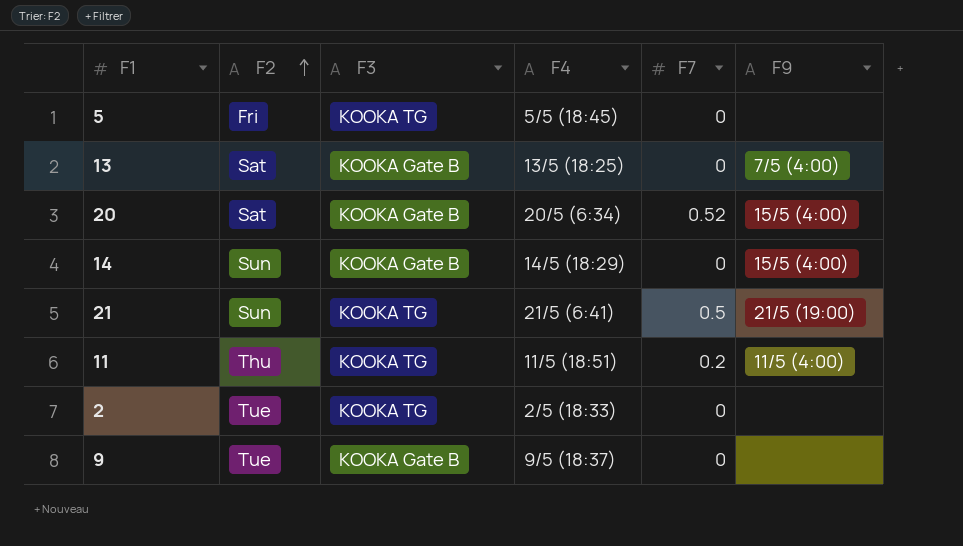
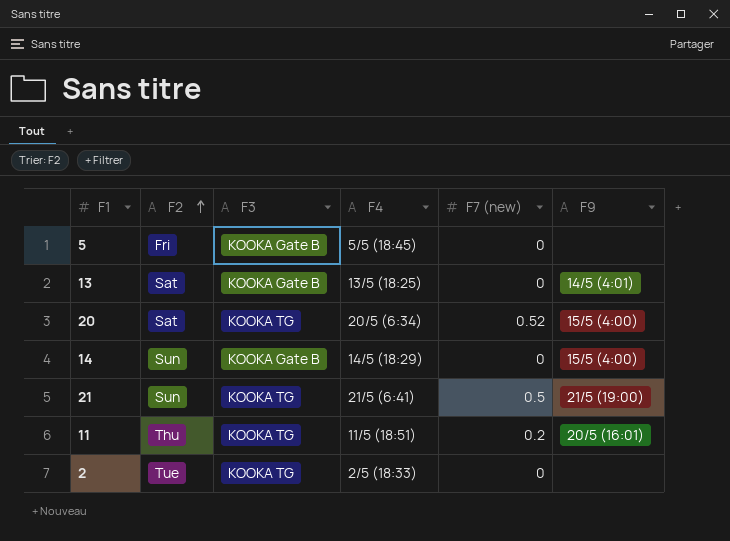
column name: F7 -> F7 (new)
row 9: Tue | KOOKA Gate B | 9/5 (18:37) | 0 | none -> none
5 | F3: KOOKA TG -> KOOKA Gate B
13 | F9: 7/5 (4:00) -> 14/5 (4:01)
20 | F3: KOOKA Gate B -> KOOKA TG
11 | F9: 11/5 (4:00) -> 20/5 (16:01)

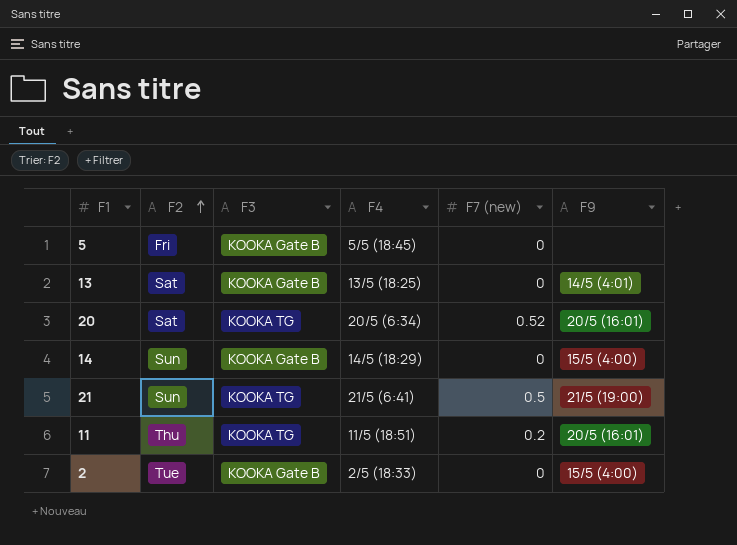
20 | F9: 15/5 (4:00) -> 20/5 (16:01)
2 | F3: KOOKA TG -> KOOKA Gate B
2 | F9: none -> 15/5 (4:00)

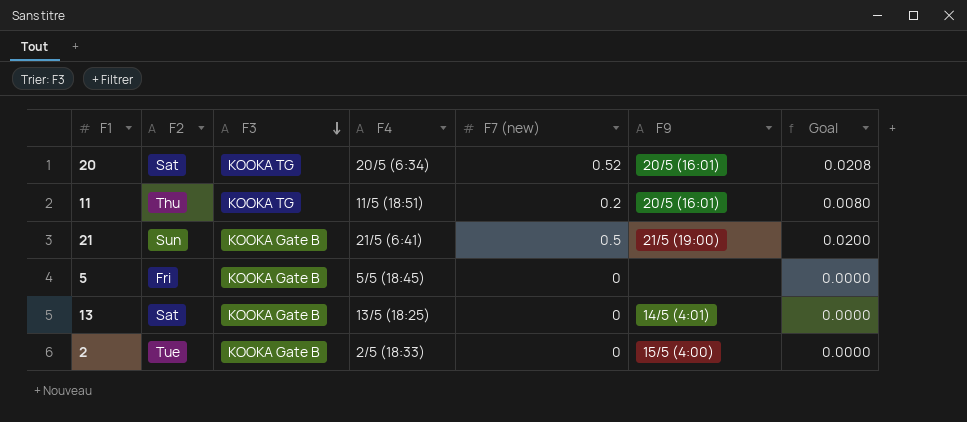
row order: F2 ascending -> F3 descending
column Goal | formula: none -> [F7 (new)] * 0.04
row 14: Sun | KOOKA Gate B | 14/5 (18:29) | 0 | 15/5 (4:00) -> none
21 | F3: KOOKA TG -> KOOKA Gate B

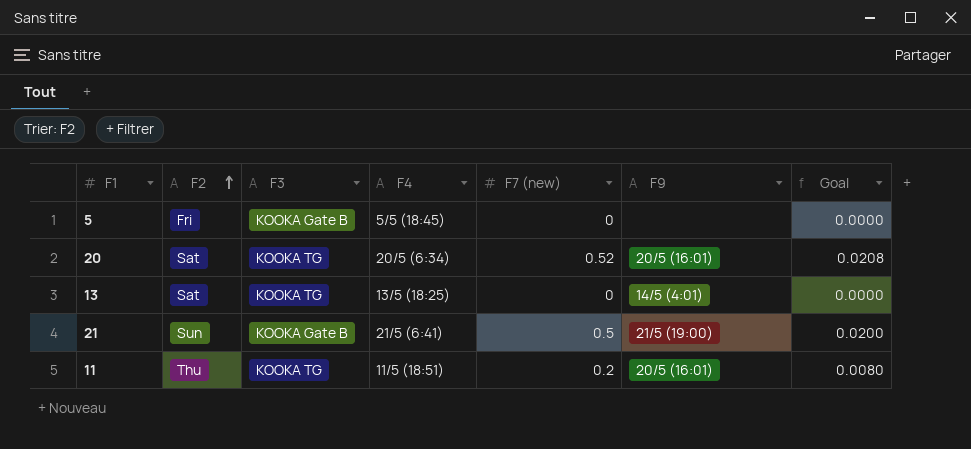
row order: F3 descending -> F2 ascending
row 2: Tue | KOOKA Gate B | 2/5 (18:33) | 0 | 15/5 (4:00) | 0.0000 -> none
13 | F3: KOOKA Gate B -> KOOKA TG

